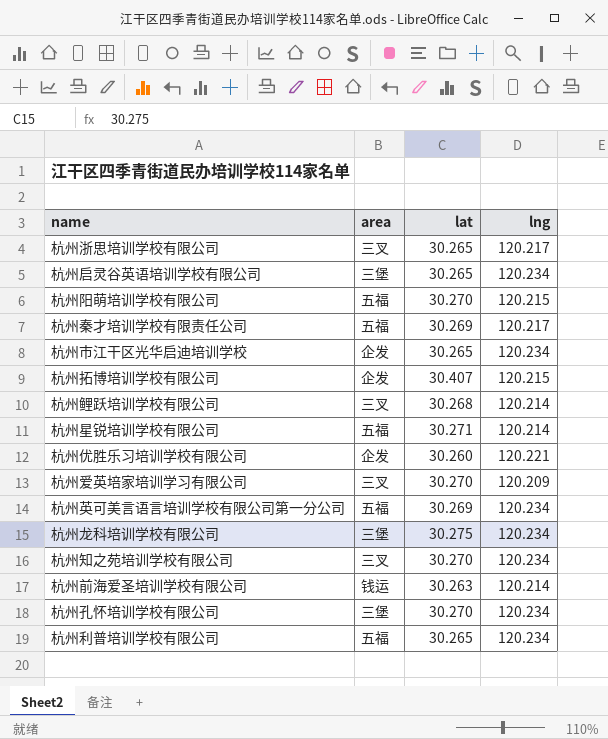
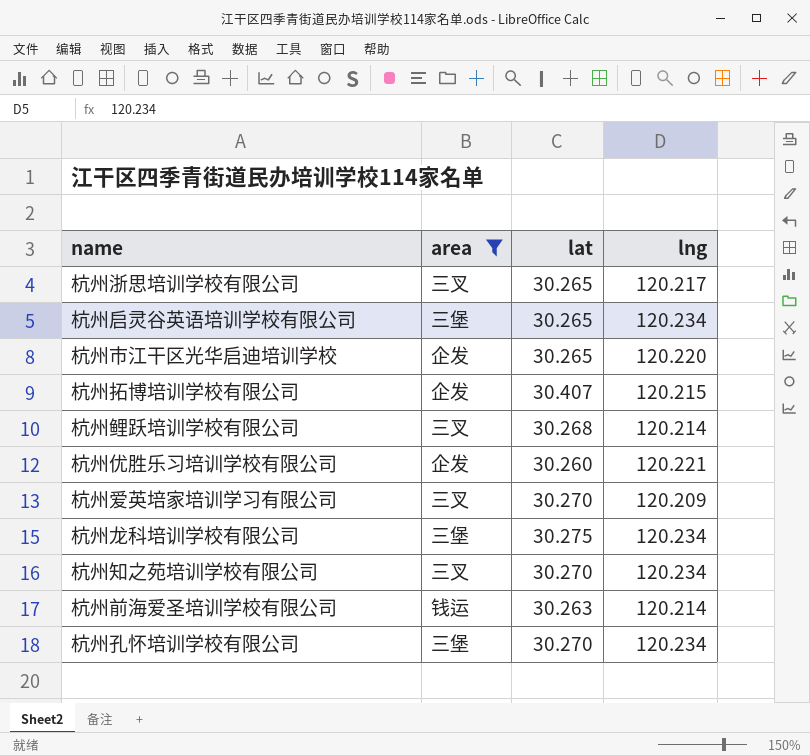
filter: none -> area != 五福
杭州市江干区光华启迪培训学校 | lng: 120.234 -> 120.220

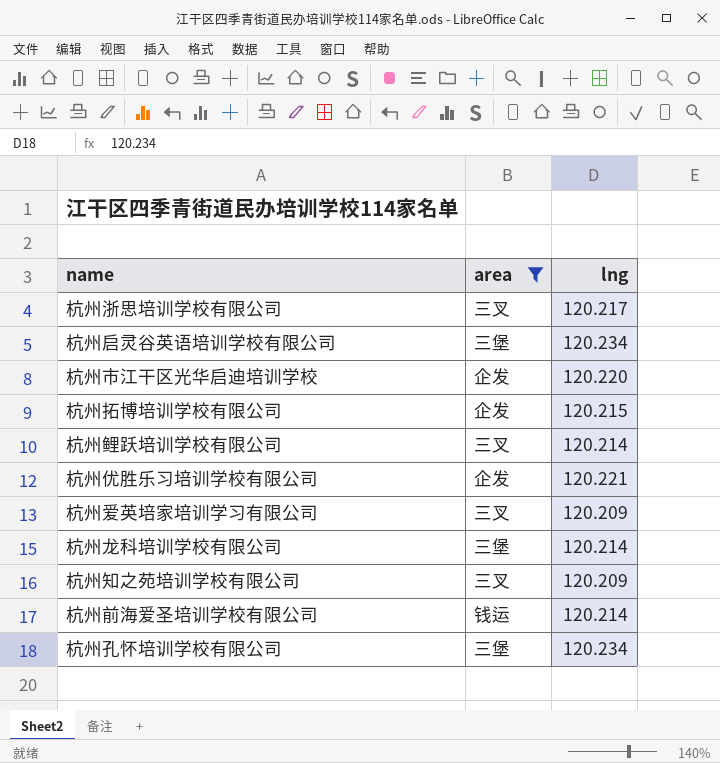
column lat | position: 3 -> none
杭州龙科培训学校有限公司 | lng: 120.234 -> 120.214
杭州知之苑培训学校有限公司 | lng: 120.234 -> 120.209

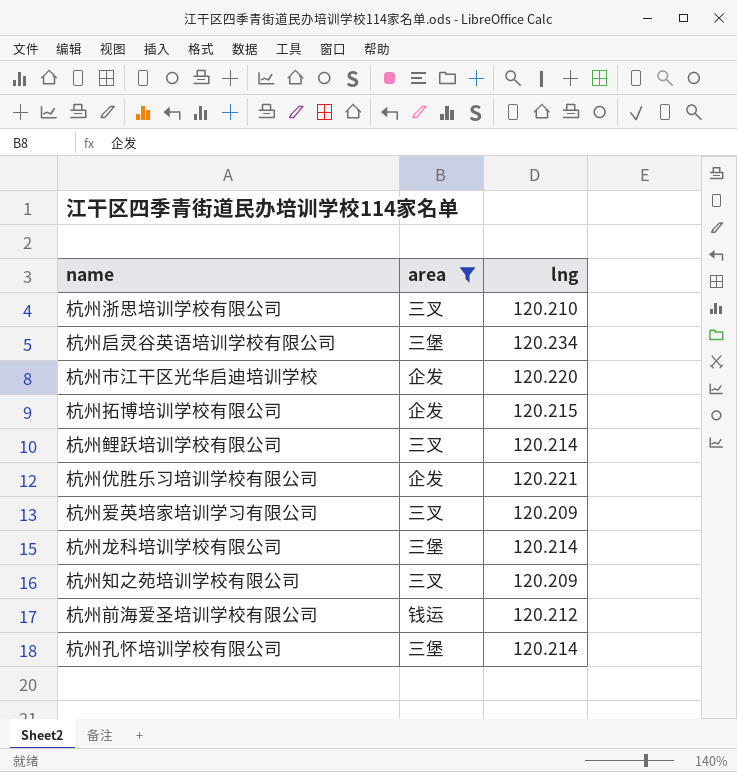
杭州浙思培训学校有限公司 | lng: 120.217 -> 120.210
杭州前海爱圣培训学校有限公司 | lng: 120.214 -> 120.212
杭州孔怀培训学校有限公司 | lng: 120.234 -> 120.214

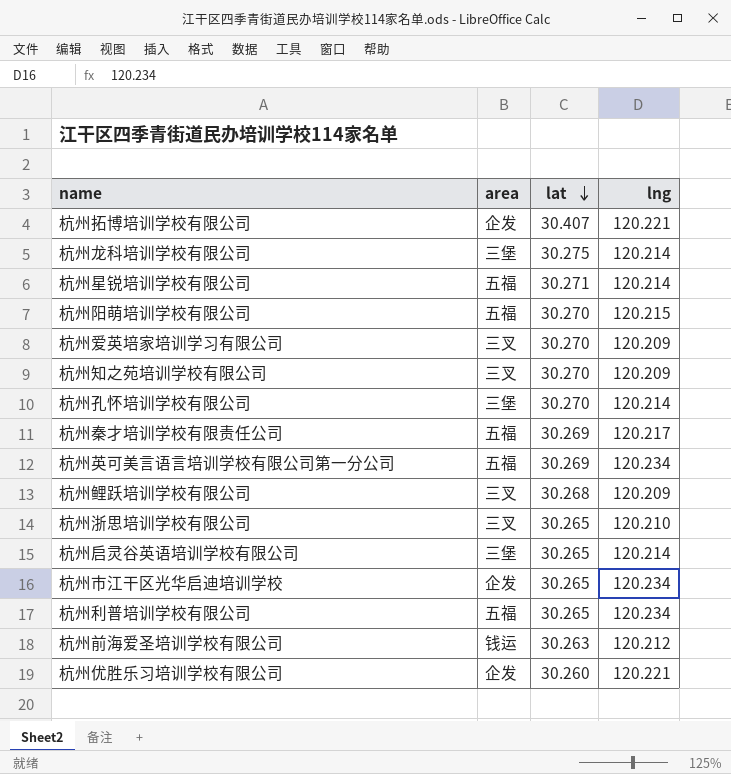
filter: area != 五福 -> none
row order: none -> lat descending
column lat | position: none -> 3
杭州拓博培训学校有限公司 | lng: 120.215 -> 120.221
杭州鲤跃培训学校有限公司 | lng: 120.214 -> 120.209
杭州启灵谷英语培训学校有限公司 | lng: 120.234 -> 120.214
杭州市江干区光华启迪培训学校 | lng: 120.220 -> 120.234

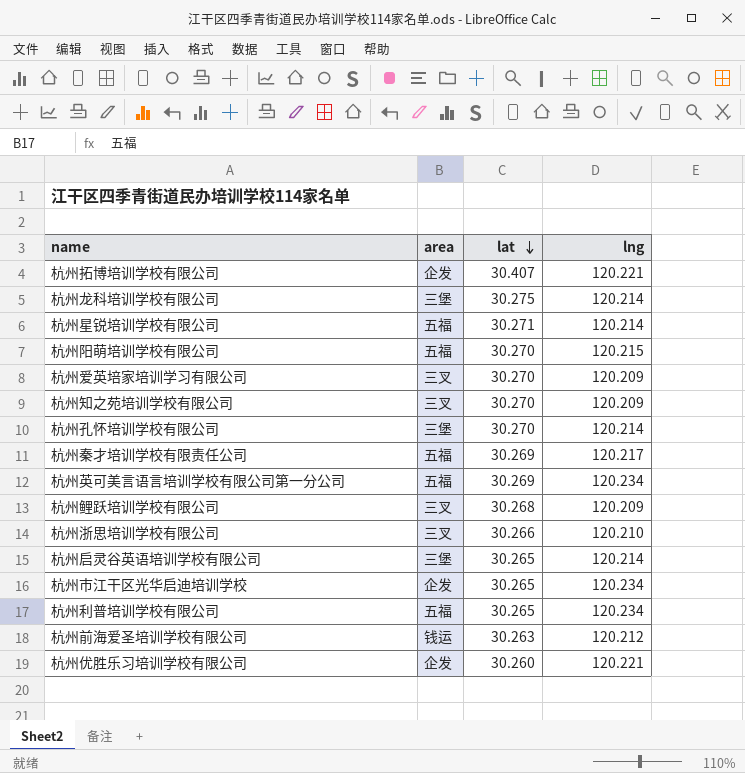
杭州浙思培训学校有限公司 | lat: 30.265 -> 30.266

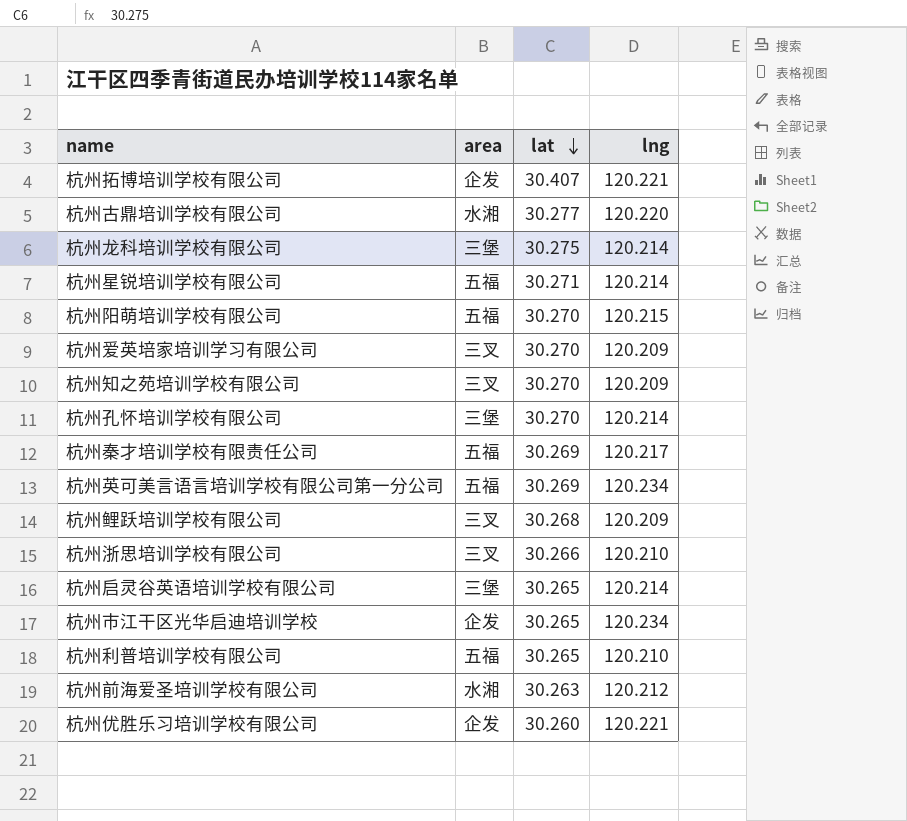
row 杭州古鼎培训学校有限公司: none -> 水湘 | 30.277 | 120.220
杭州利普培训学校有限公司 | lng: 120.234 -> 120.210
杭州前海爱圣培训学校有限公司 | area: 钱运 -> 水湘

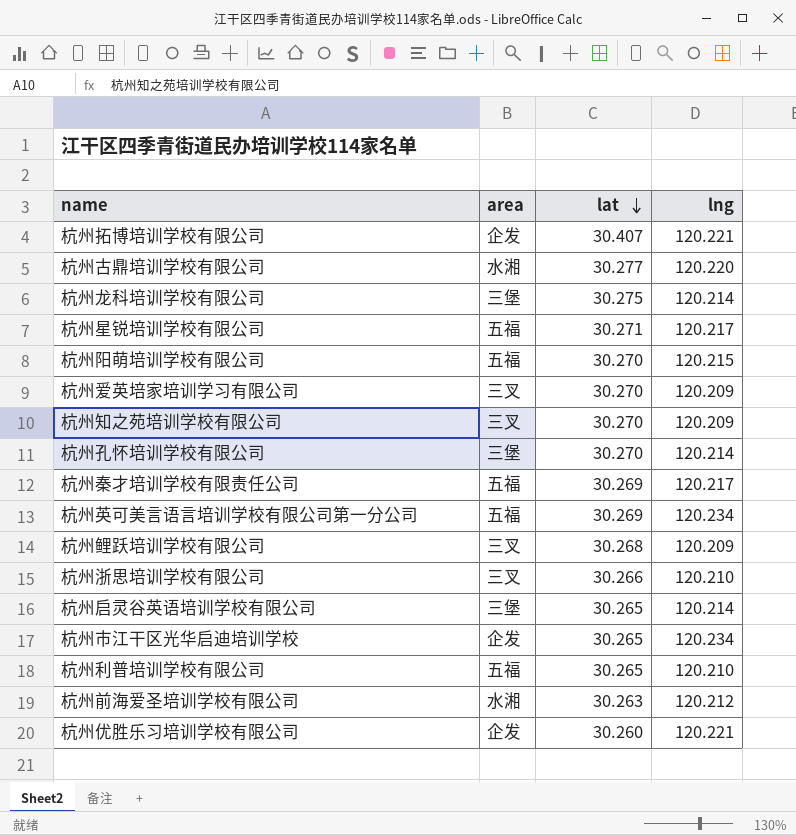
杭州星锐培训学校有限公司 | lng: 120.214 -> 120.217

